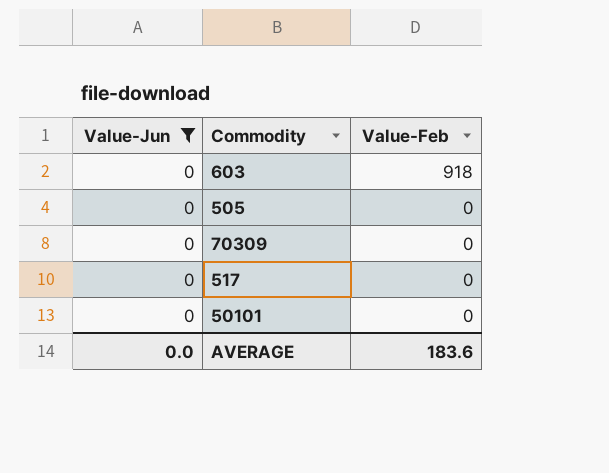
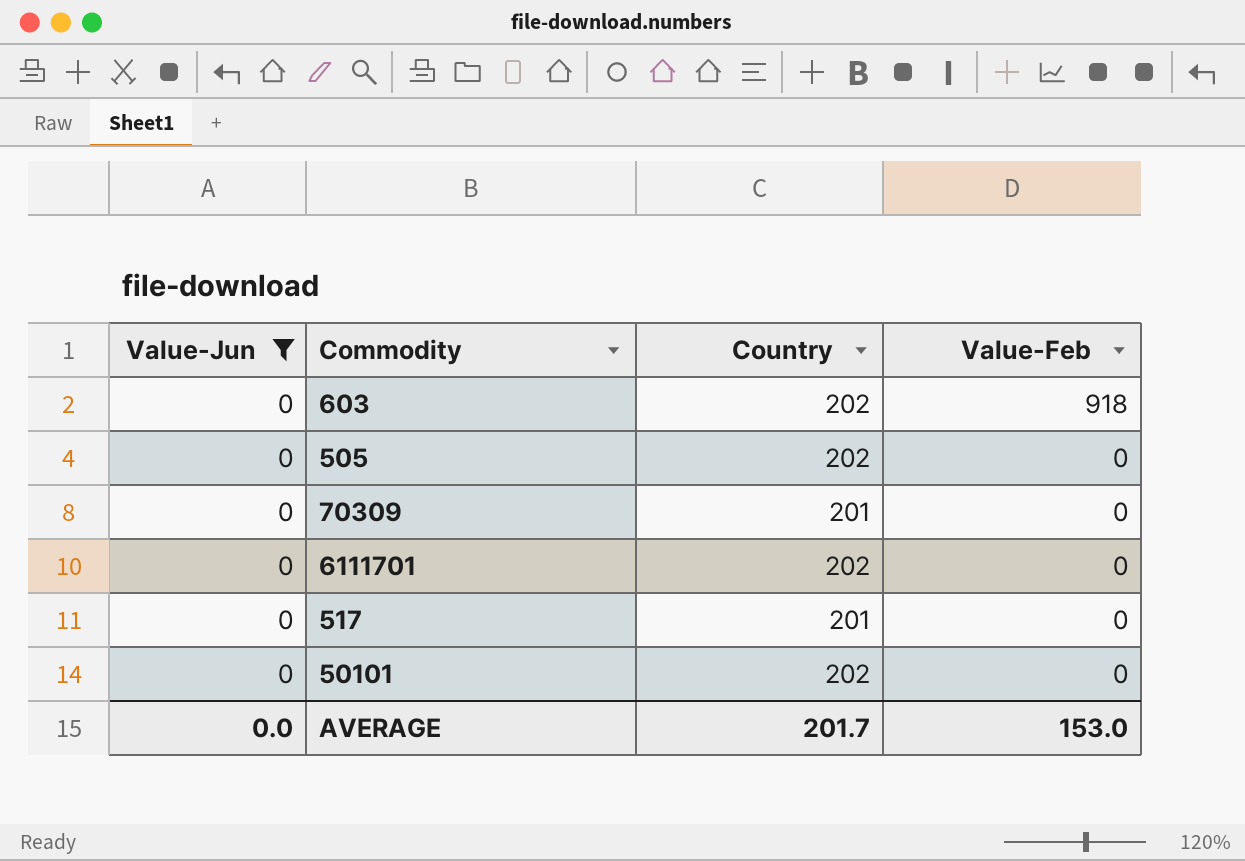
column Country | position: none -> 3
row 6111701: none -> 0 | 202 | 0
AVERAGE | Value-Feb: 183.6 -> 153.0

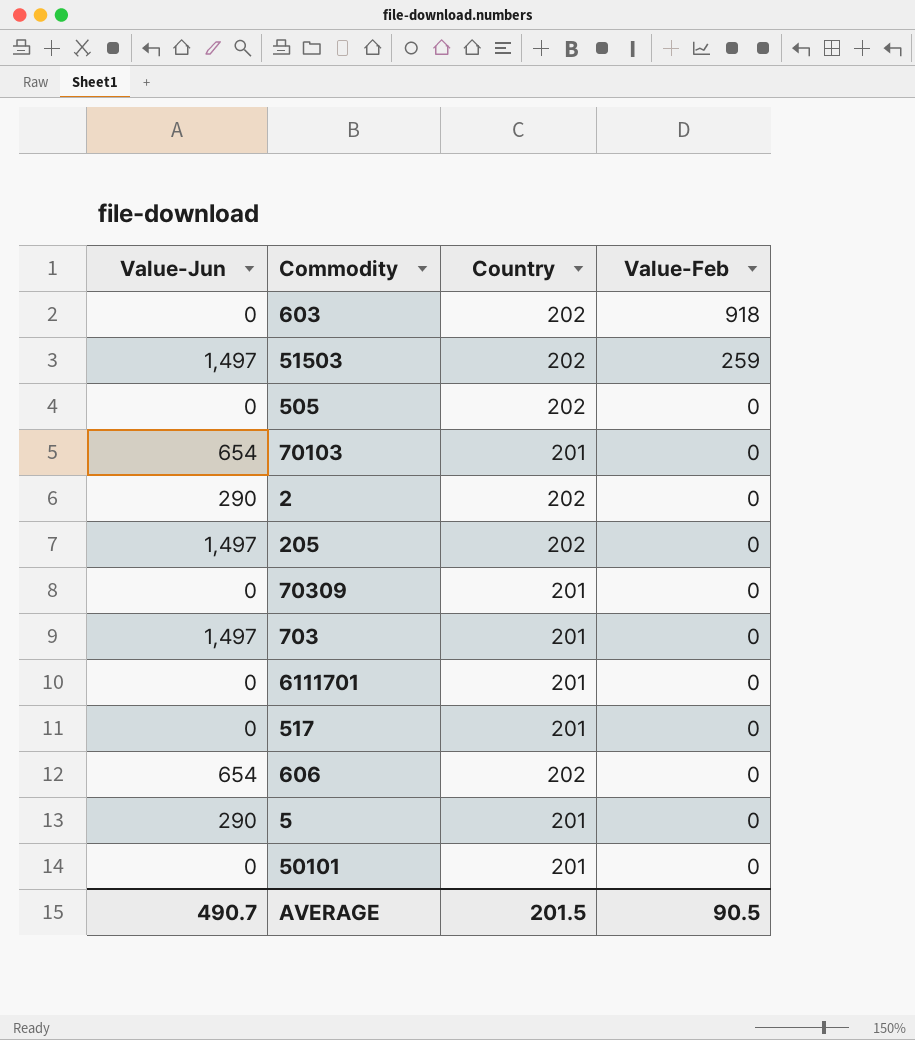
filter: Value-Jun = 0 -> none
6111701 | Country: 202 -> 201
50101 | Country: 202 -> 201
AVERAGE | Value-Jun: 0.0 -> 490.7
AVERAGE | Country: 201.7 -> 201.5
AVERAGE | Value-Feb: 153.0 -> 90.5

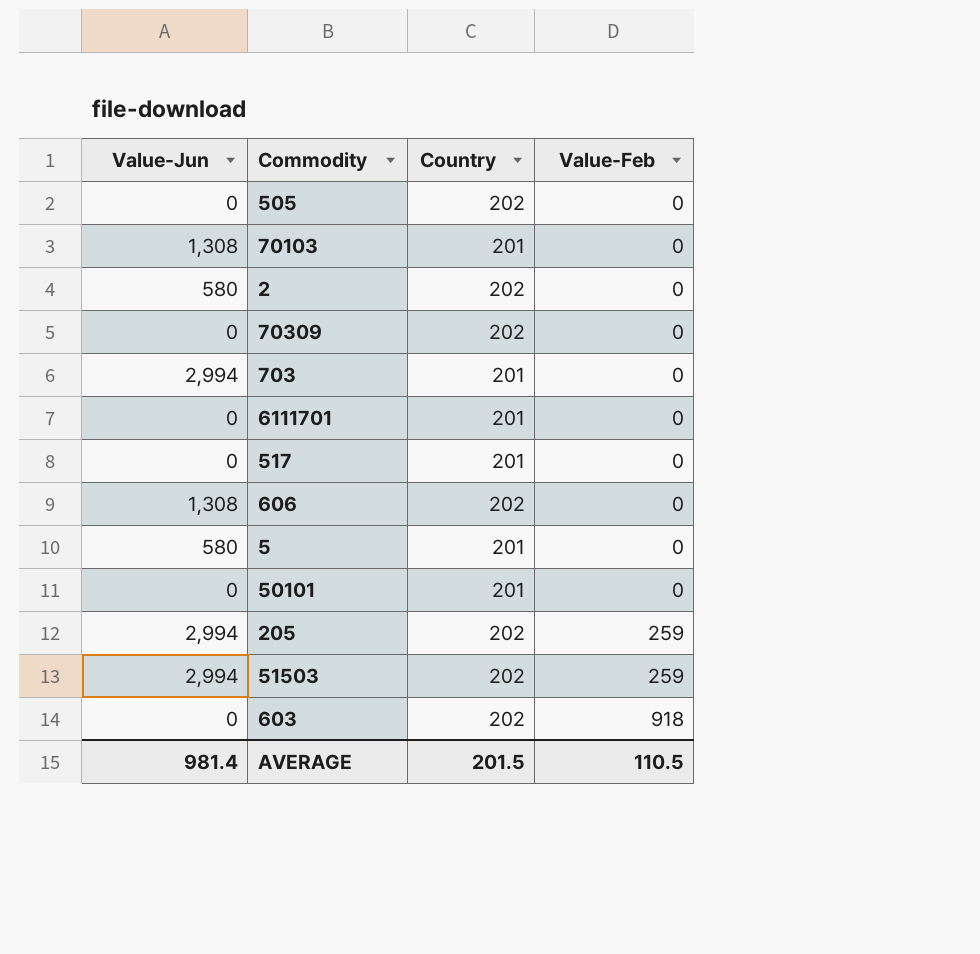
row order: Value-Feb descending -> Value-Feb ascending
70103 | Value-Jun: 654 -> 1,308
2 | Value-Jun: 290 -> 580
70309 | Country: 201 -> 202
703 | Value-Jun: 1,497 -> 2,994
606 | Value-Jun: 654 -> 1,308
5 | Value-Jun: 290 -> 580
205 | Value-Jun: 1,497 -> 2,994
205 | Value-Feb: 0 -> 259
51503 | Value-Jun: 1,497 -> 2,994
AVERAGE | Value-Jun: 490.7 -> 981.4
AVERAGE | Value-Feb: 90.5 -> 110.5

